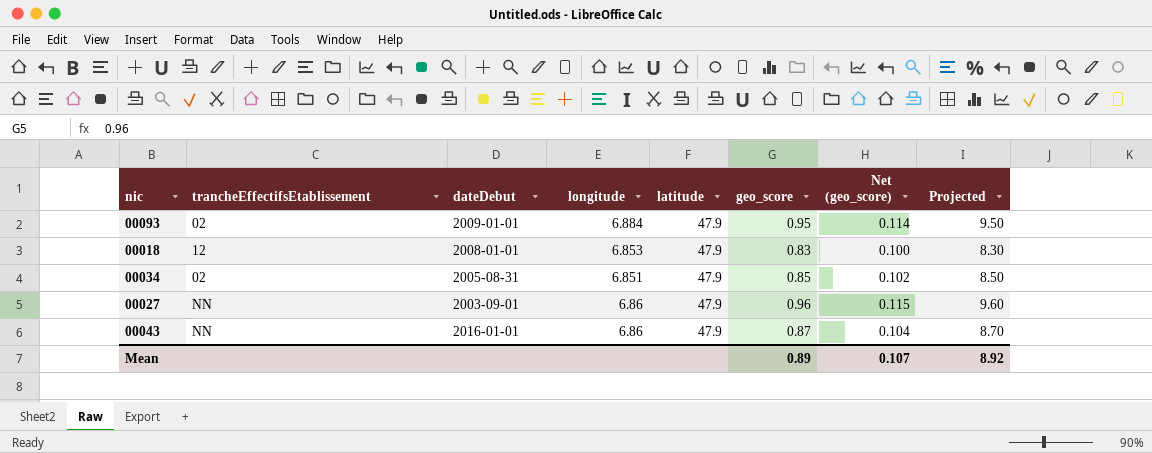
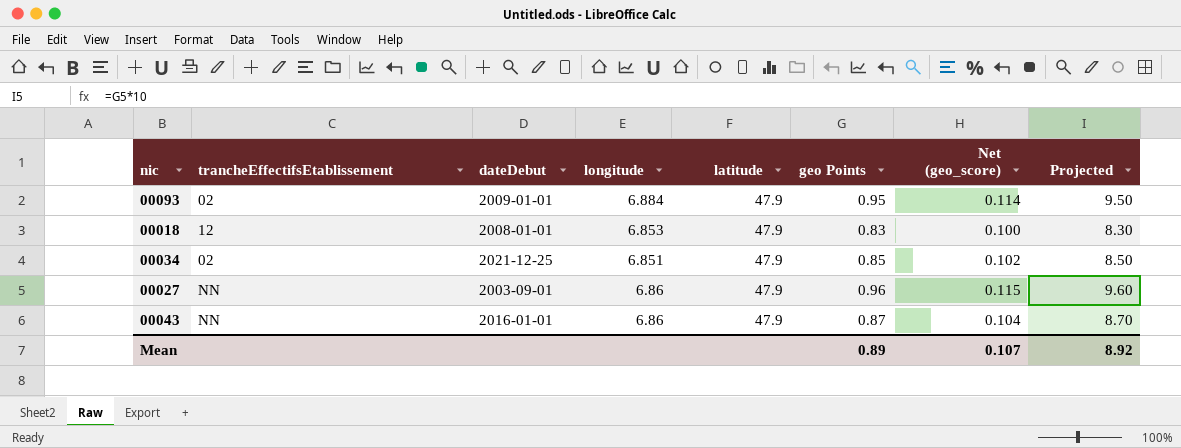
column name: geo_score -> geo Points
00034 | dateDebut: 2005-08-31 -> 2021-12-25

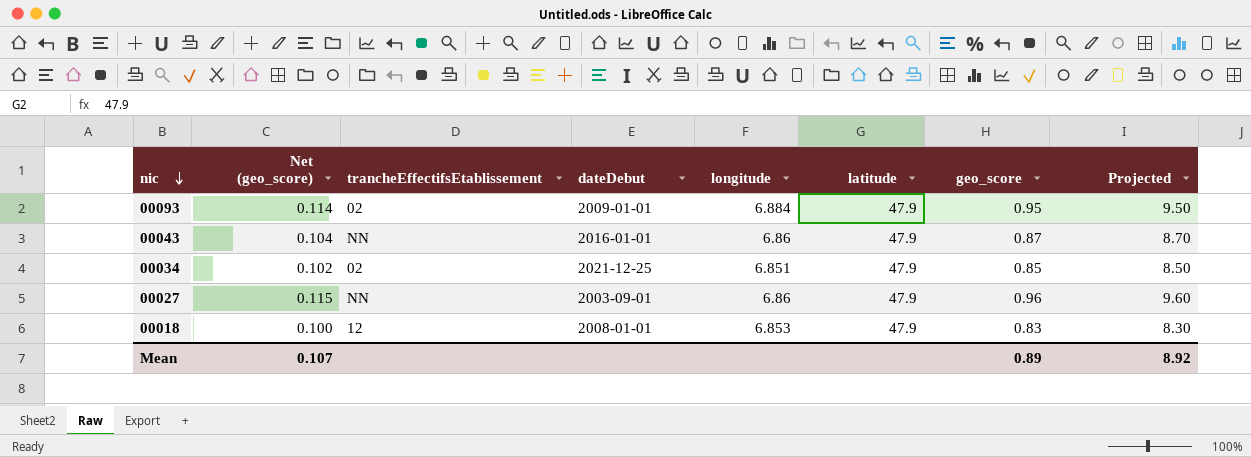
row order: none -> nic descending
column Net (geo_score) | position: 7 -> 2
column name: geo Points -> geo_score

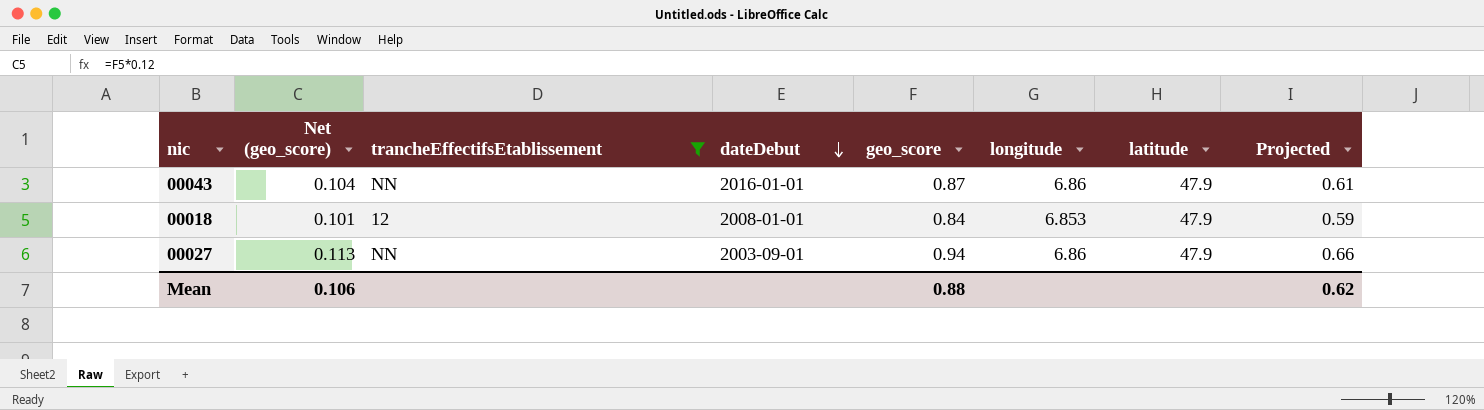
filter: none -> trancheEffectifsEtablissement != 02
row order: nic descending -> dateDebut descending
column geo_score | position: 7 -> 5
column Projected | formula: [geo_score] * 10 -> [geo_score] * 0.7
00018 | Net (geo_score): 0.100 -> 0.101
00018 | geo_score: 0.83 -> 0.84
00027 | Net (geo_score): 0.115 -> 0.113
00027 | geo_score: 0.96 -> 0.94
Mean | Net (geo_score): 0.107 -> 0.106
Mean | geo_score: 0.89 -> 0.88
Mean | Projected: 8.92 -> 0.62

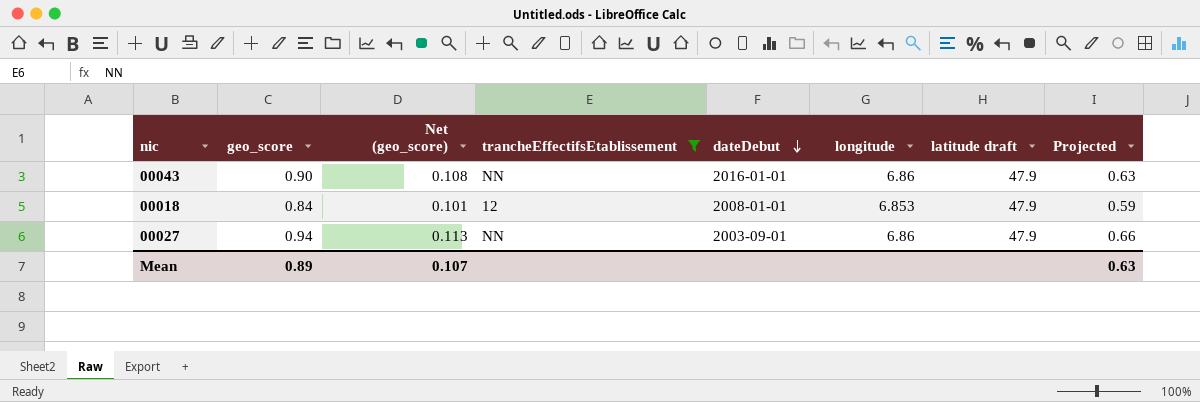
column geo_score | position: 5 -> 2
column name: latitude -> latitude draft
00043 | geo_score: 0.87 -> 0.90
00043 | Net (geo_score): 0.104 -> 0.108
00043 | Projected: 0.61 -> 0.63
Mean | geo_score: 0.88 -> 0.89
Mean | Net (geo_score): 0.106 -> 0.107
Mean | Projected: 0.62 -> 0.63

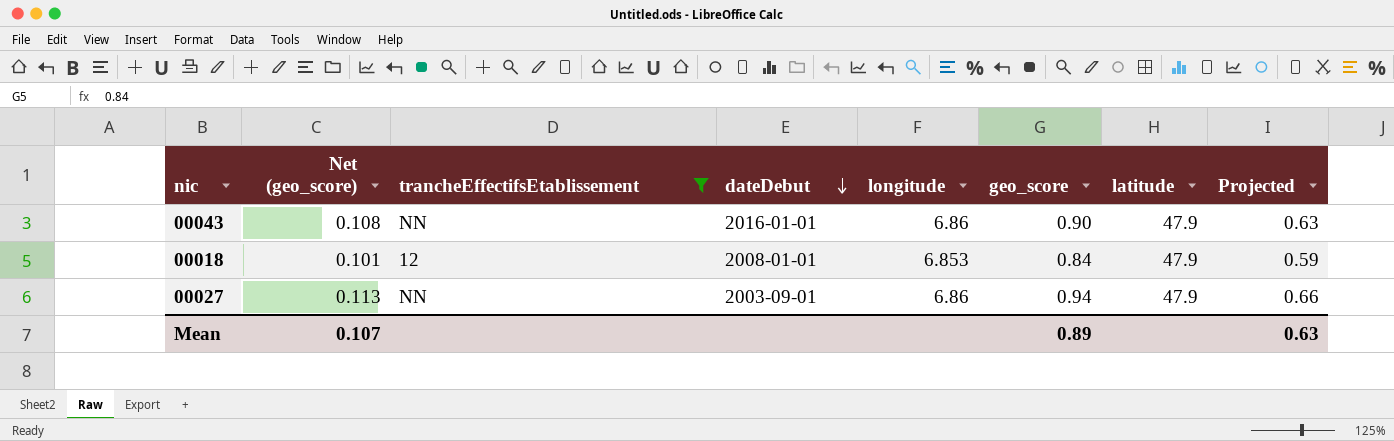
column geo_score | position: 2 -> 6
column name: latitude draft -> latitude

